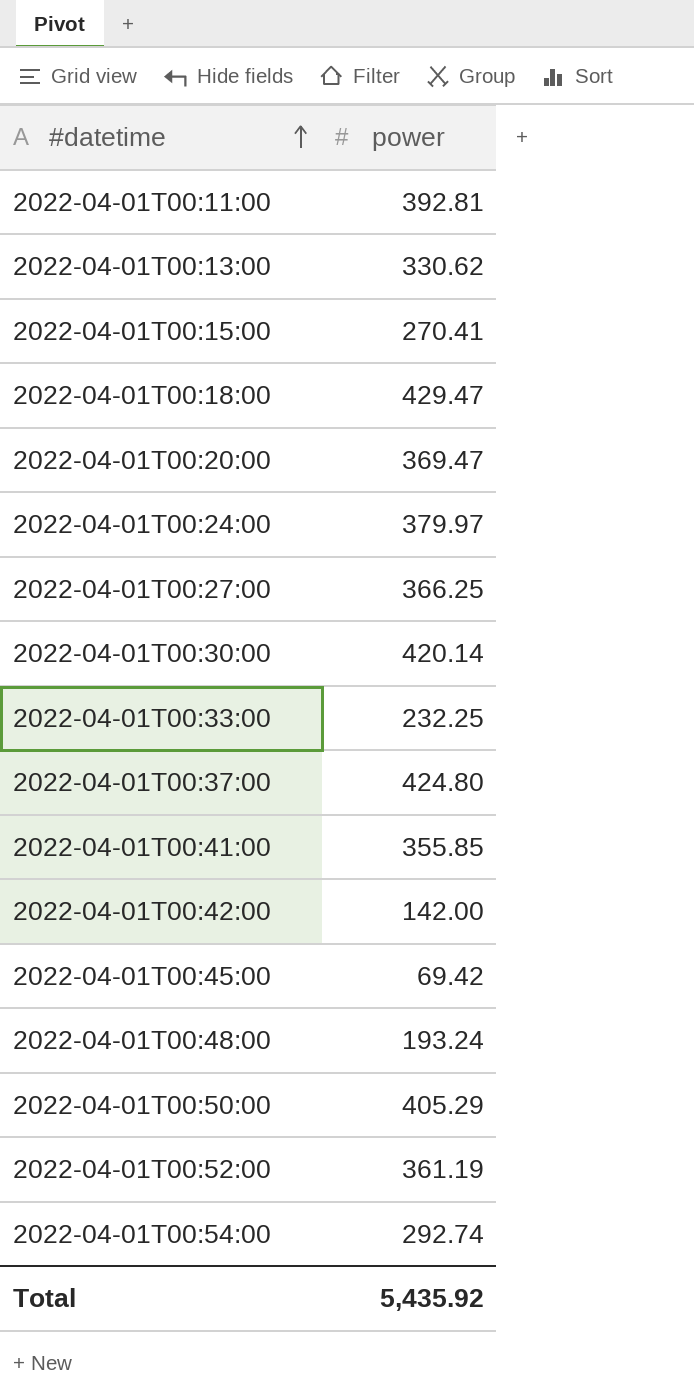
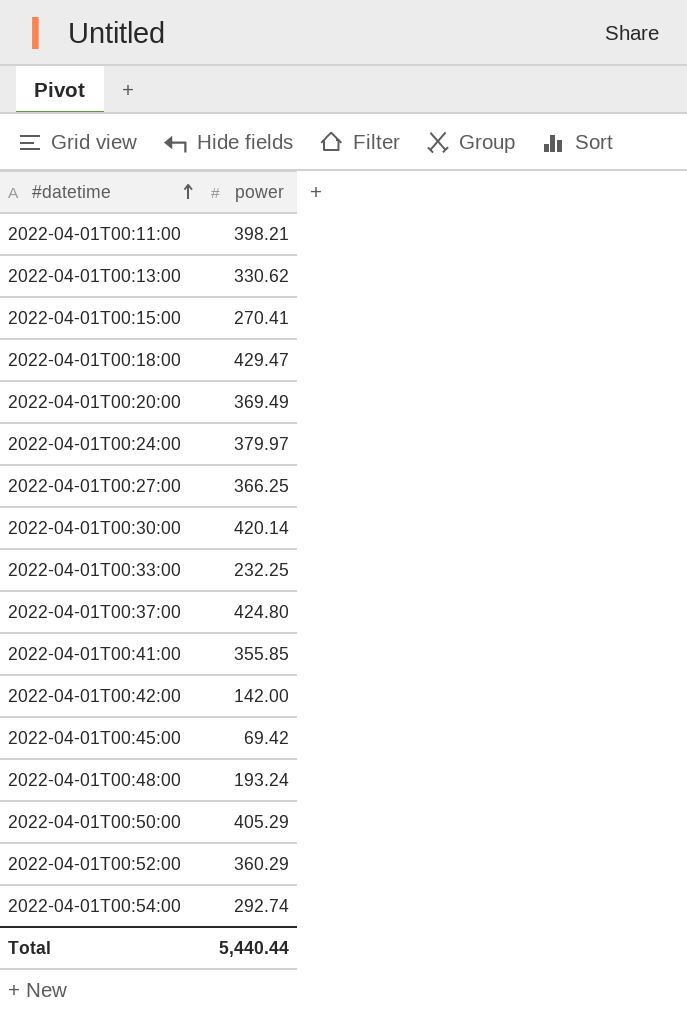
2022-04-01T00:11:00 | power: 392.81 -> 398.21
2022-04-01T00:20:00 | power: 369.47 -> 369.49
2022-04-01T00:52:00 | power: 361.19 -> 360.29
Total | power: 5,435.92 -> 5,440.44

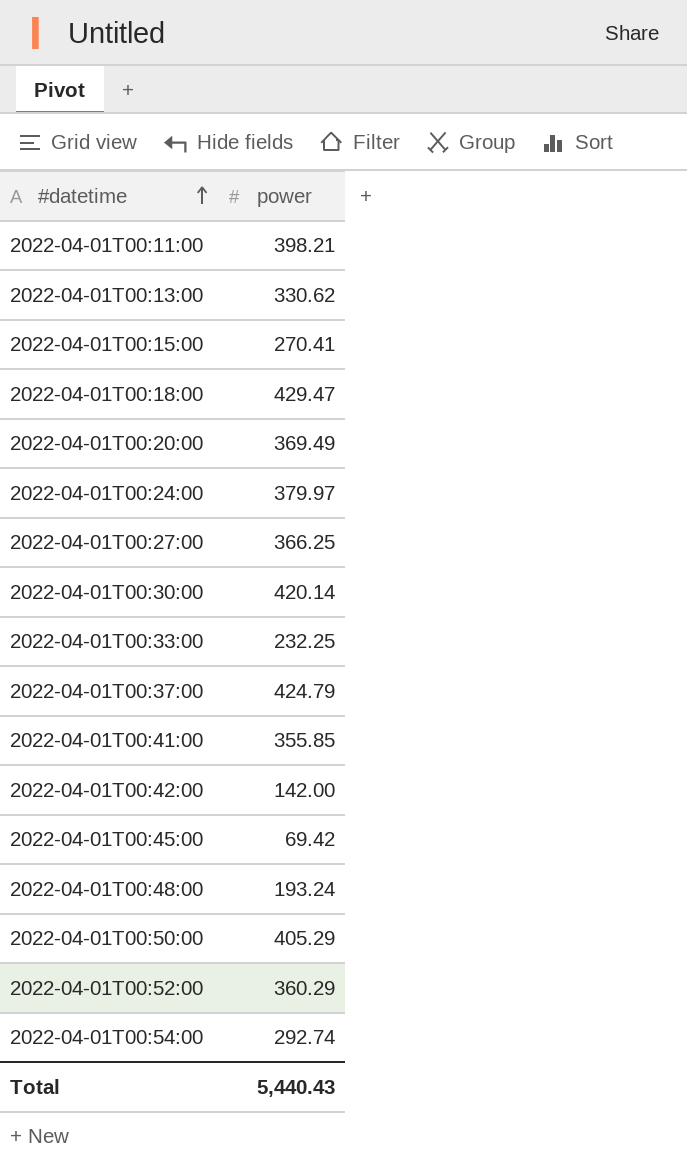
2022-04-01T00:37:00 | power: 424.80 -> 424.79
Total | power: 5,440.44 -> 5,440.43

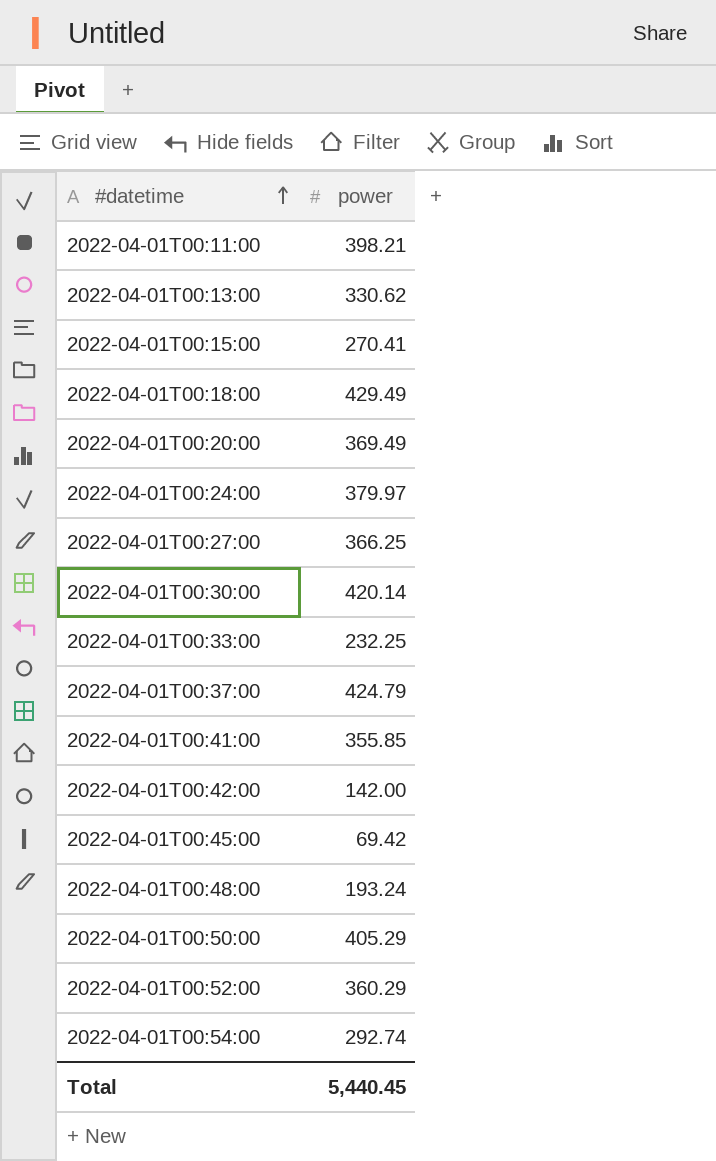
2022-04-01T00:18:00 | power: 429.47 -> 429.49
Total | power: 5,440.43 -> 5,440.45

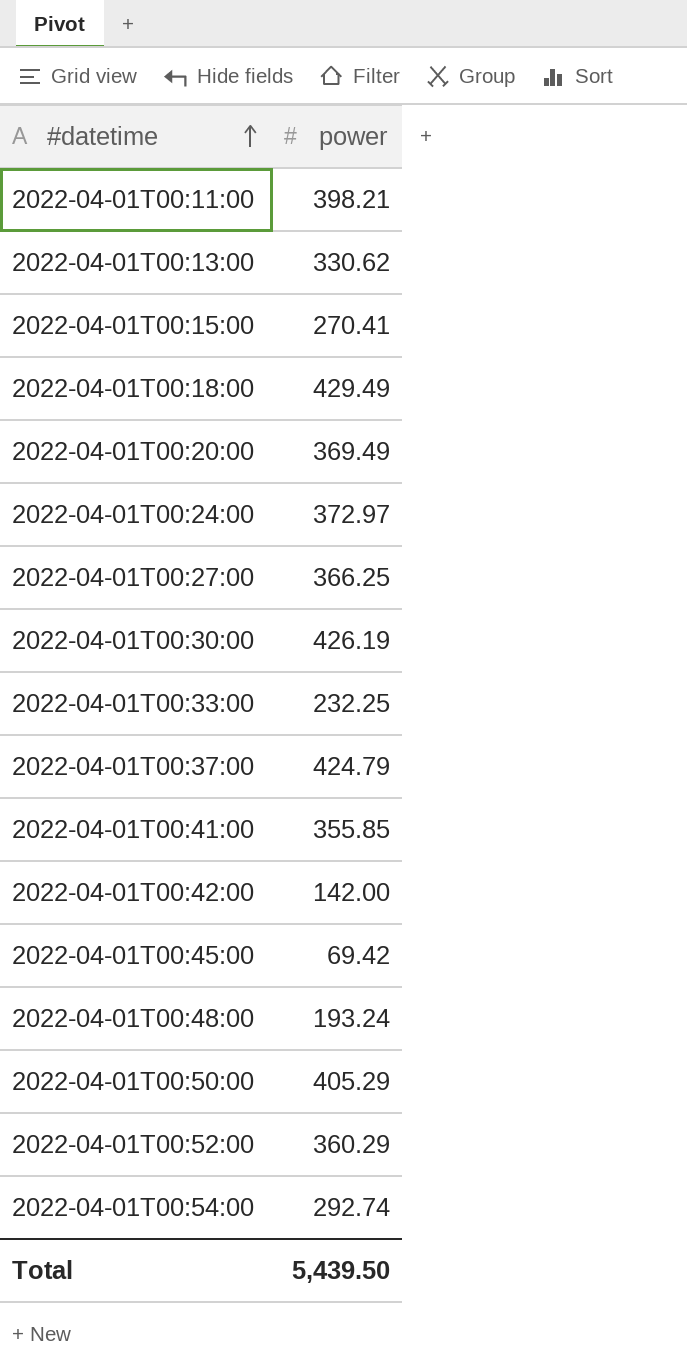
2022-04-01T00:24:00 | power: 379.97 -> 372.97
2022-04-01T00:30:00 | power: 420.14 -> 426.19
Total | power: 5,440.45 -> 5,439.50

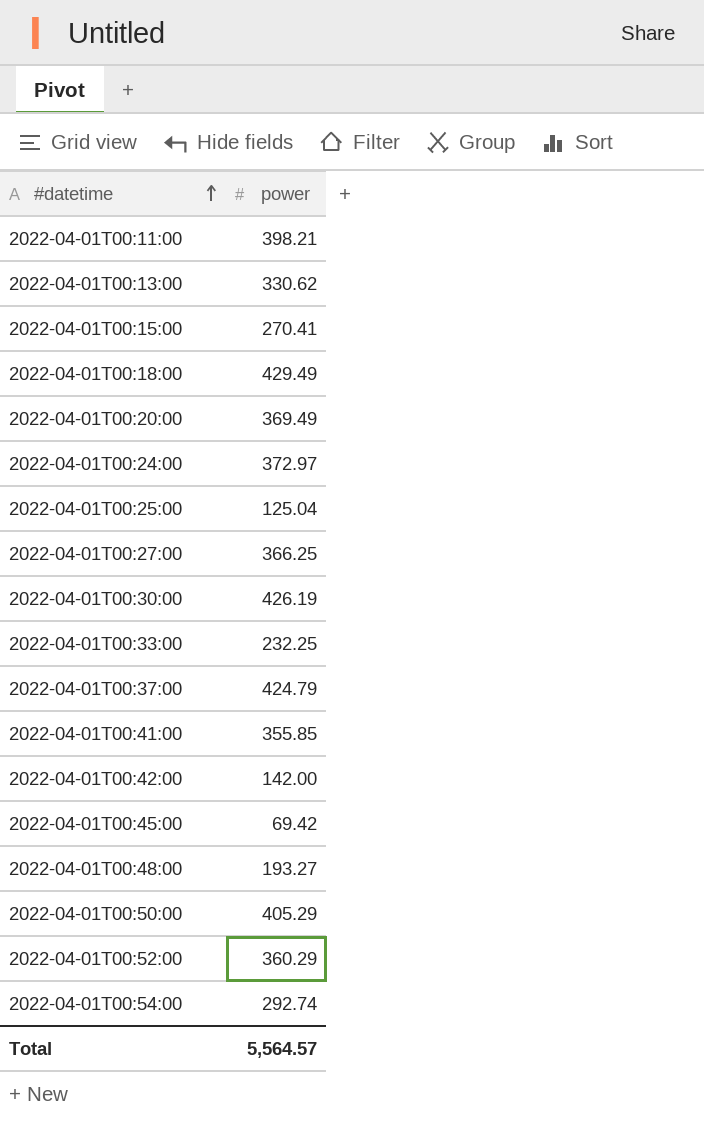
row 2022-04-01T00:25:00: none -> 125.04
2022-04-01T00:48:00 | power: 193.24 -> 193.27
Total | power: 5,439.50 -> 5,564.57

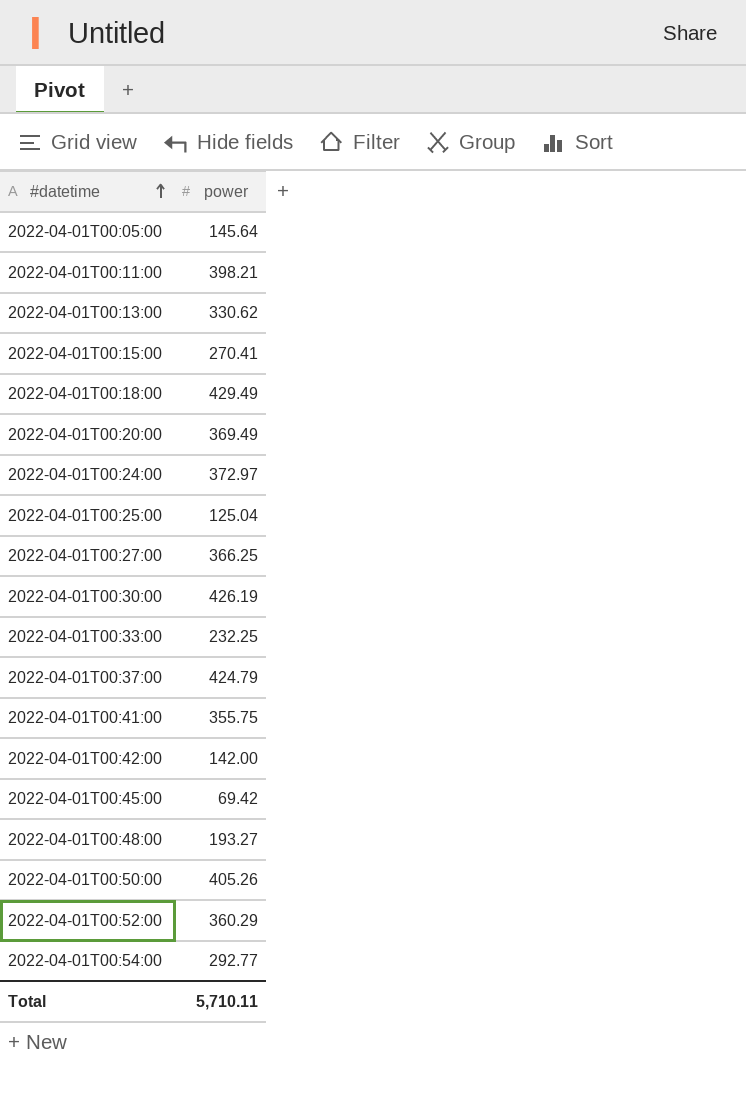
row 2022-04-01T00:05:00: none -> 145.64
2022-04-01T00:41:00 | power: 355.85 -> 355.75
2022-04-01T00:50:00 | power: 405.29 -> 405.26
2022-04-01T00:54:00 | power: 292.74 -> 292.77
Total | power: 5,564.57 -> 5,710.11

